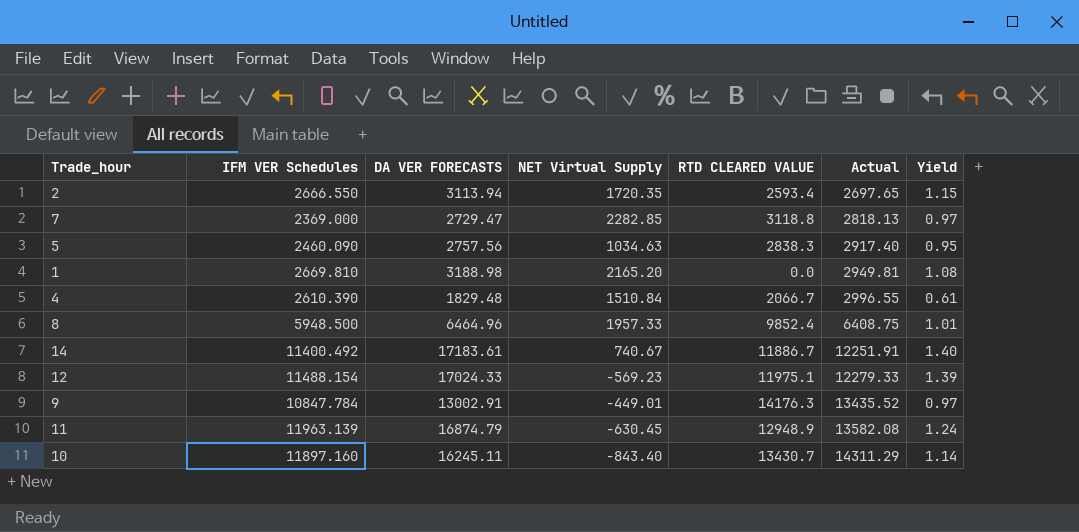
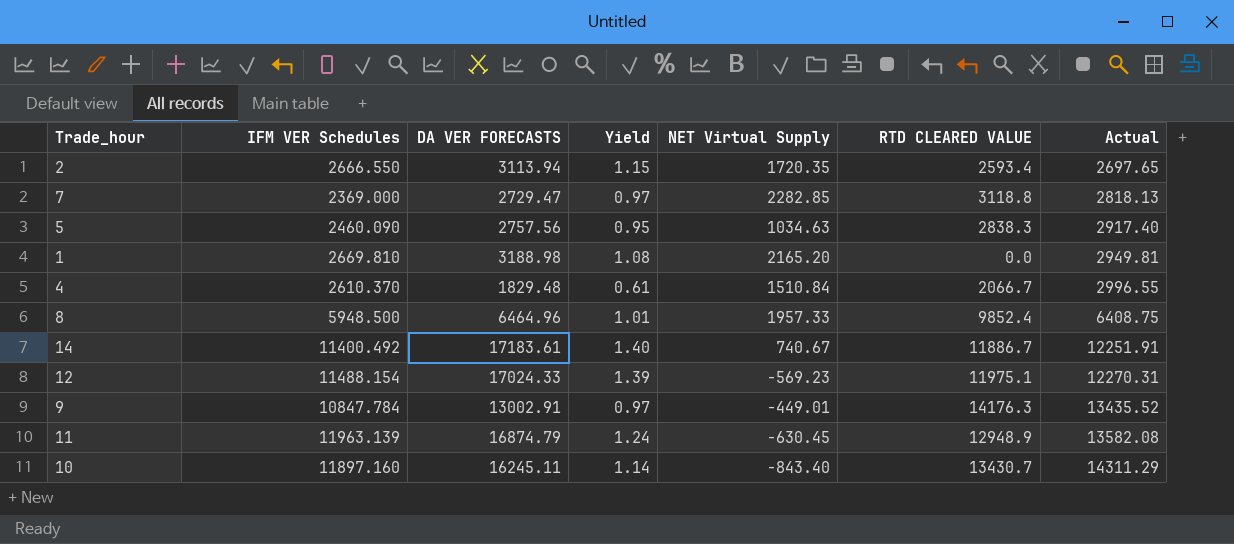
column Yield | position: 7 -> 4
4 | IFM VER Schedules: 2610.390 -> 2610.370
12 | Actual: 12279.33 -> 12270.31

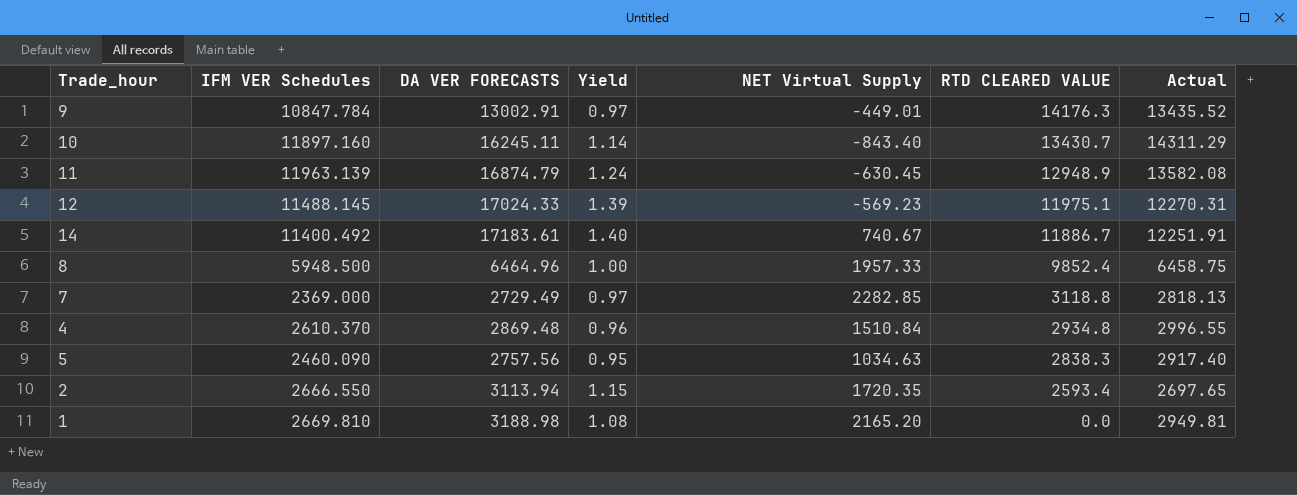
row order: Actual ascending -> RTD CLEARED VALUE descending
12 | IFM VER Schedules: 11488.154 -> 11488.145
8 | Yield: 1.01 -> 1.00
8 | Actual: 6408.75 -> 6458.75
7 | DA VER FORECASTS: 2729.47 -> 2729.49
4 | DA VER FORECASTS: 1829.48 -> 2869.48
4 | Yield: 0.61 -> 0.96
4 | RTD CLEARED VALUE: 2066.7 -> 2934.8

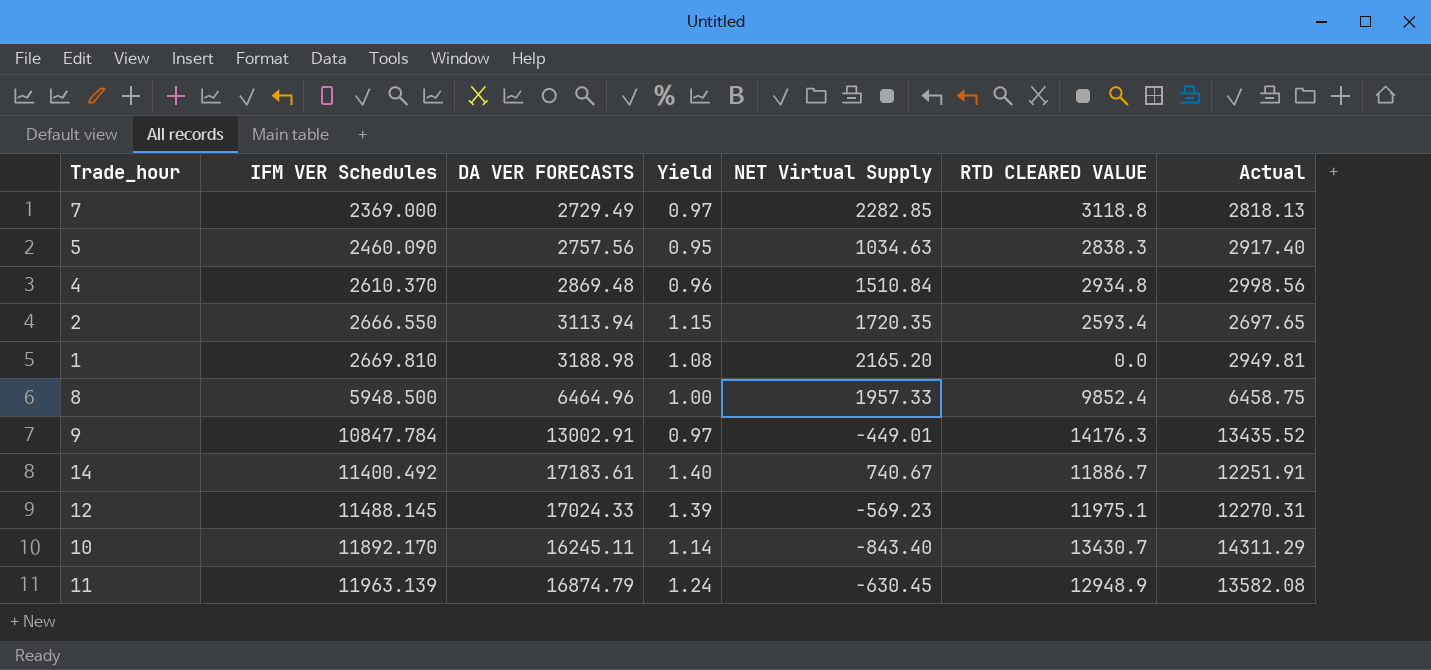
row order: RTD CLEARED VALUE descending -> IFM VER Schedules ascending
4 | Actual: 2996.55 -> 2998.56
10 | IFM VER Schedules: 11897.160 -> 11892.170

